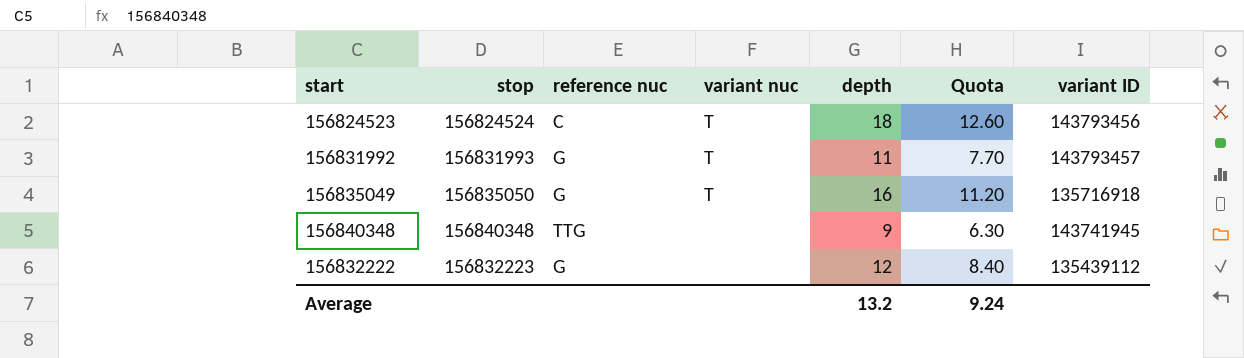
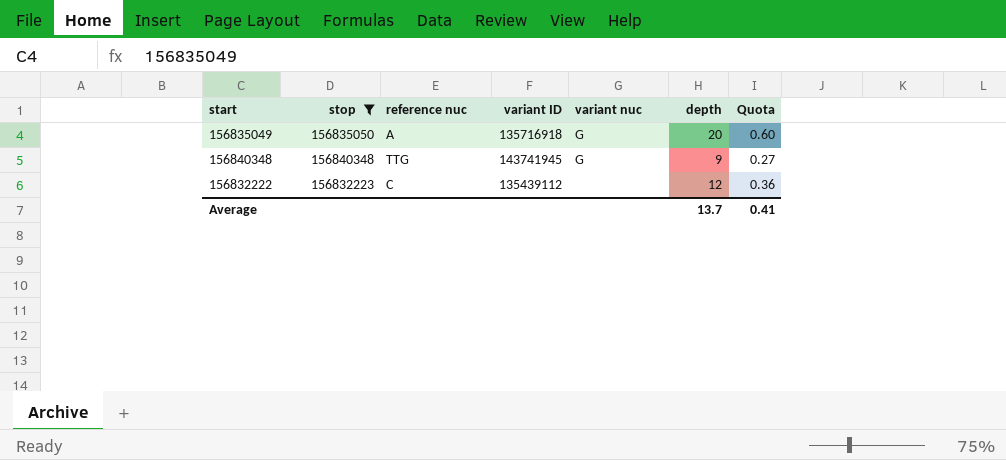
filter: none -> stop >= 156832223
column variant ID | position: 7 -> 4
column Quota | formula: [depth] * 0.7 -> [depth] * 0.03
156835049 | reference nuc: G -> A
156835049 | variant nuc: T -> G
156835049 | depth: 16 -> 20
156840348 | variant nuc: none -> G
156832222 | reference nuc: G -> C
Average | depth: 13.2 -> 13.7
Average | Quota: 9.24 -> 0.41

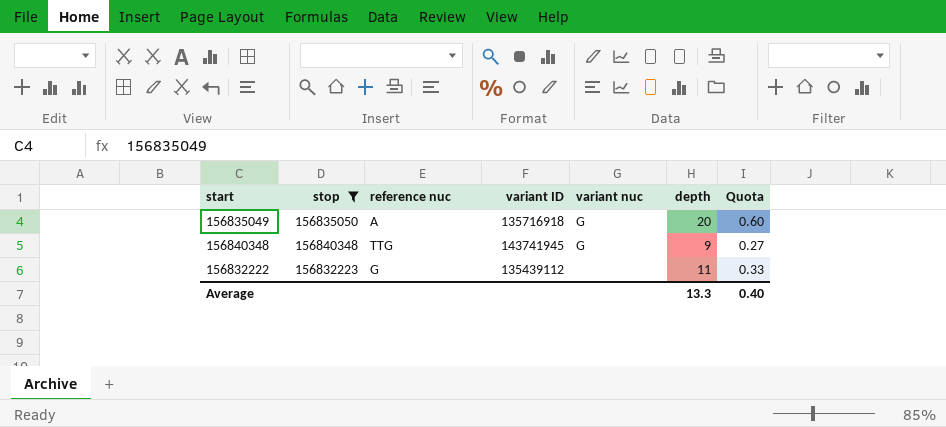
156832222 | reference nuc: C -> G
156832222 | depth: 12 -> 11
156832222 | Quota: 0.36 -> 0.33
Average | depth: 13.7 -> 13.3
Average | Quota: 0.41 -> 0.40

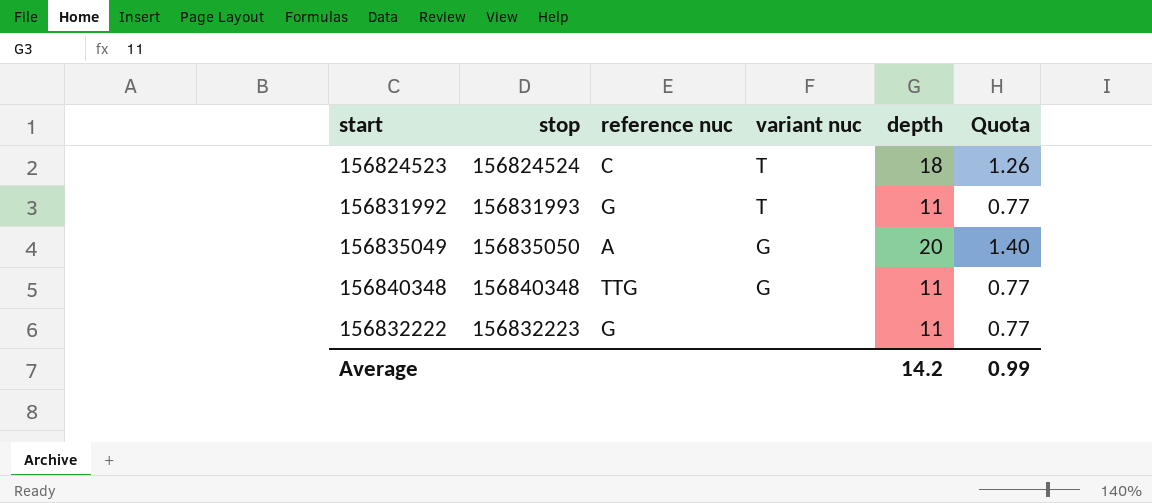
filter: stop >= 156832223 -> none
column variant ID | position: 4 -> none
column Quota | formula: [depth] * 0.03 -> [depth] * 0.07
156840348 | depth: 9 -> 11
Average | depth: 13.3 -> 14.2
Average | Quota: 0.40 -> 0.99

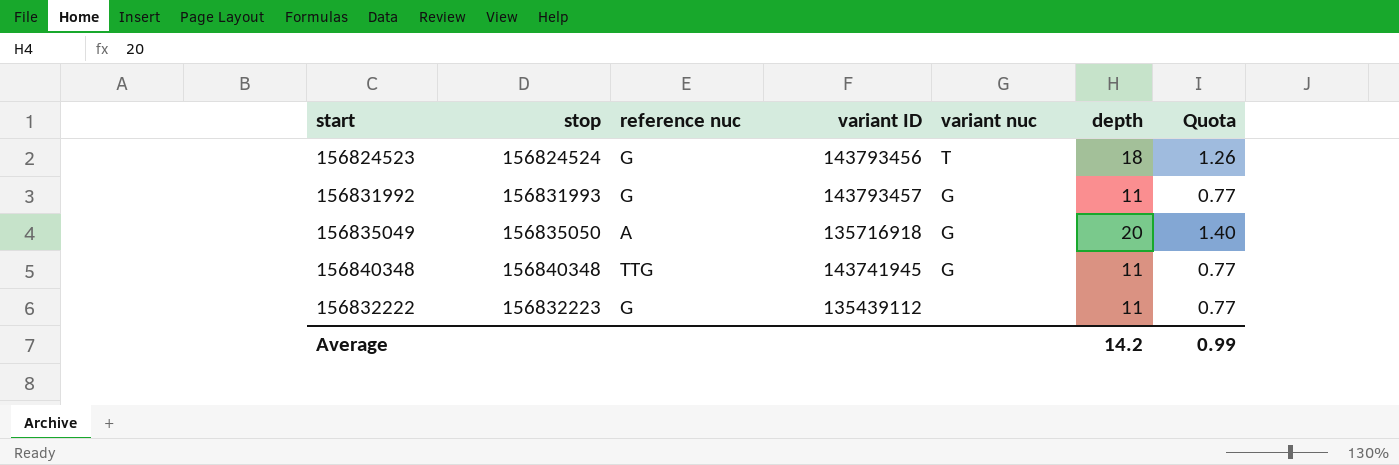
column variant ID | position: none -> 4
156824523 | reference nuc: C -> G
156831992 | variant nuc: T -> G

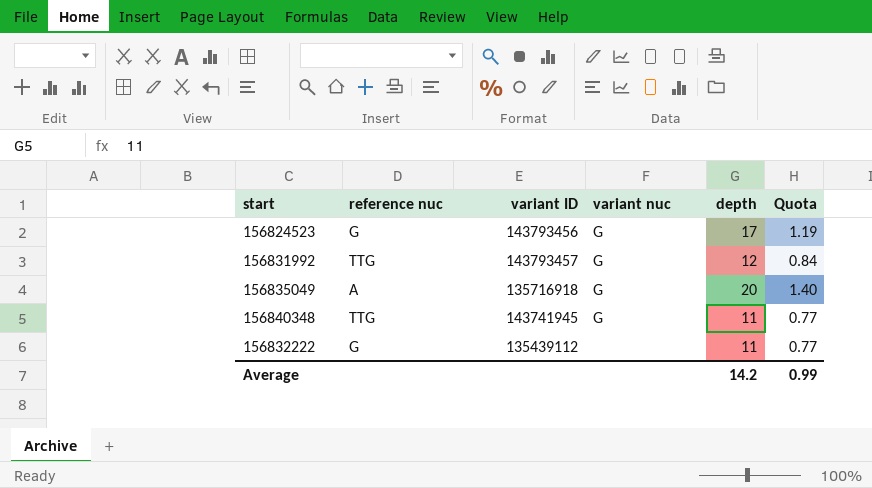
column stop | position: 2 -> none
156824523 | variant nuc: T -> G
156824523 | depth: 18 -> 17
156824523 | Quota: 1.26 -> 1.19
156831992 | reference nuc: G -> TTG
156831992 | depth: 11 -> 12
156831992 | Quota: 0.77 -> 0.84

